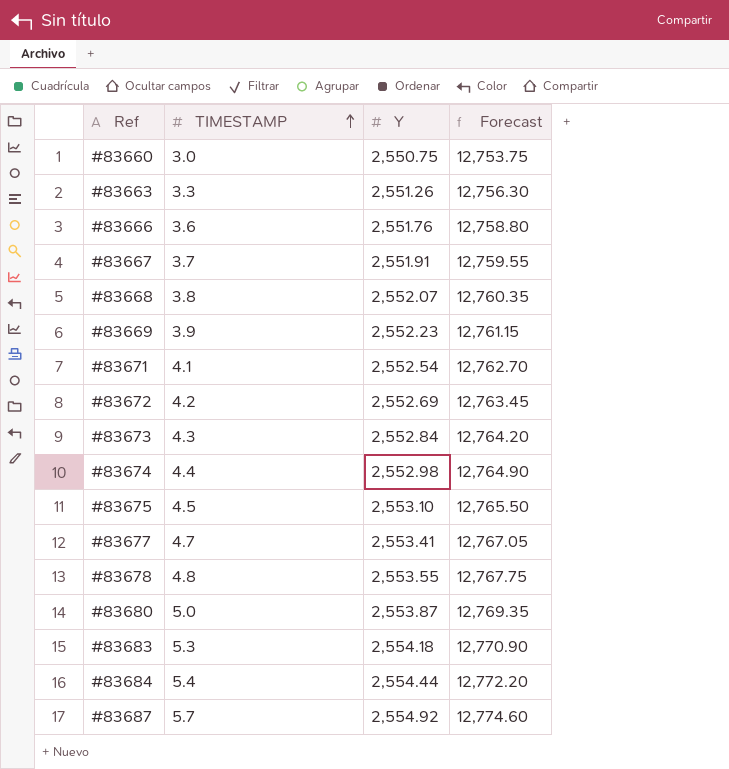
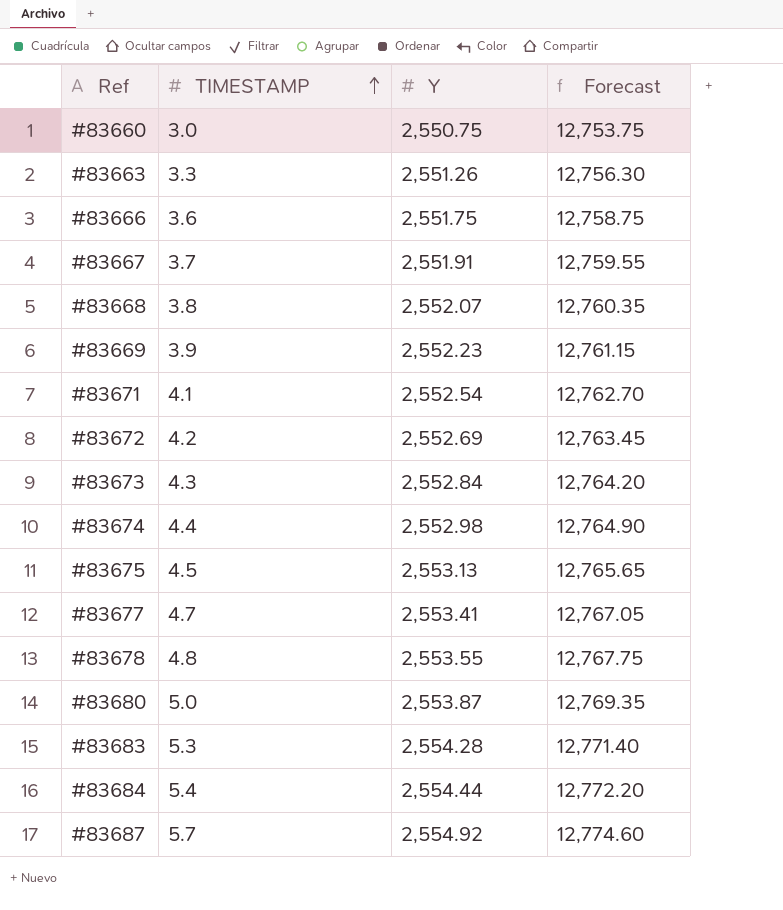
#83666 | Y: 2,551.76 -> 2,551.75
#83666 | Forecast: 12,758.80 -> 12,758.75
#83675 | Y: 2,553.10 -> 2,553.13
#83675 | Forecast: 12,765.50 -> 12,765.65
#83683 | Y: 2,554.18 -> 2,554.28
#83683 | Forecast: 12,770.90 -> 12,771.40

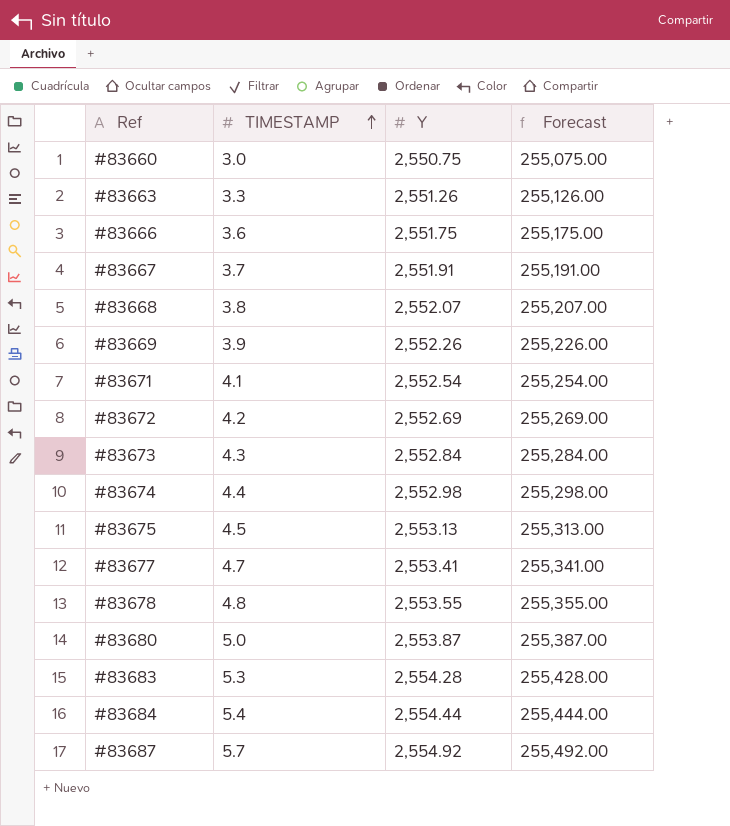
column Forecast | formula: [Y] * 5 -> [Y] * 100
#83669 | Y: 2,552.23 -> 2,552.26

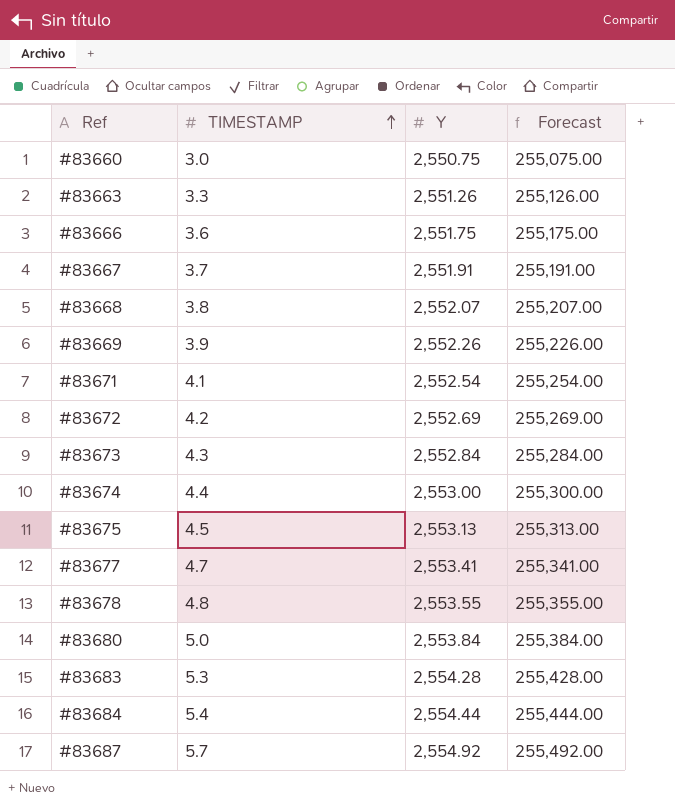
#83674 | Y: 2,552.98 -> 2,553.00
#83674 | Forecast: 255,298.00 -> 255,300.00
#83680 | Y: 2,553.87 -> 2,553.84
#83680 | Forecast: 255,387.00 -> 255,384.00

